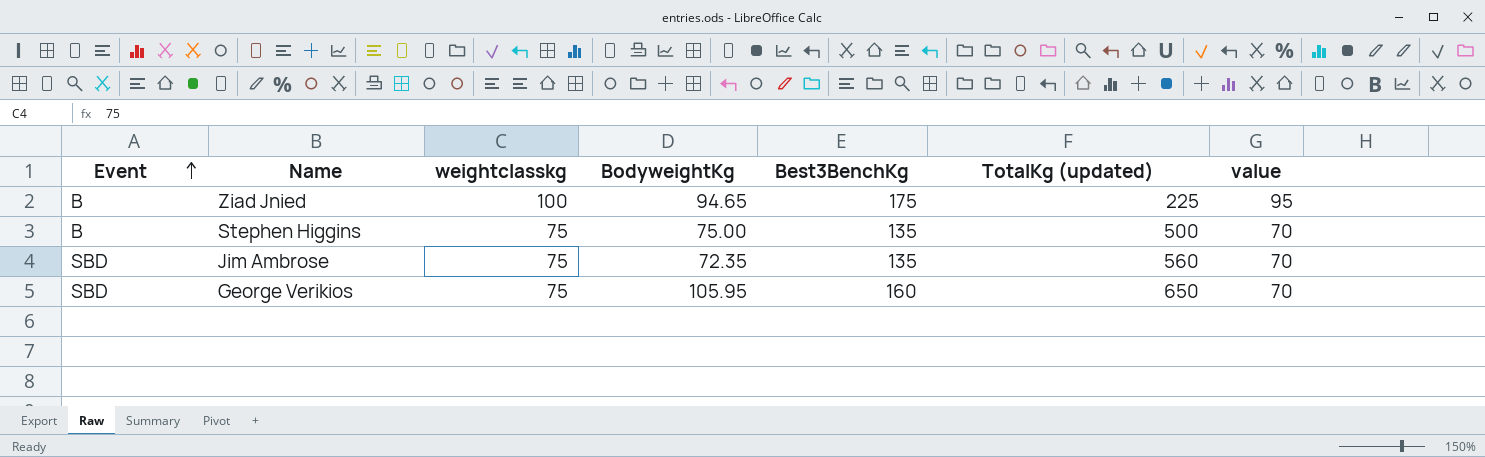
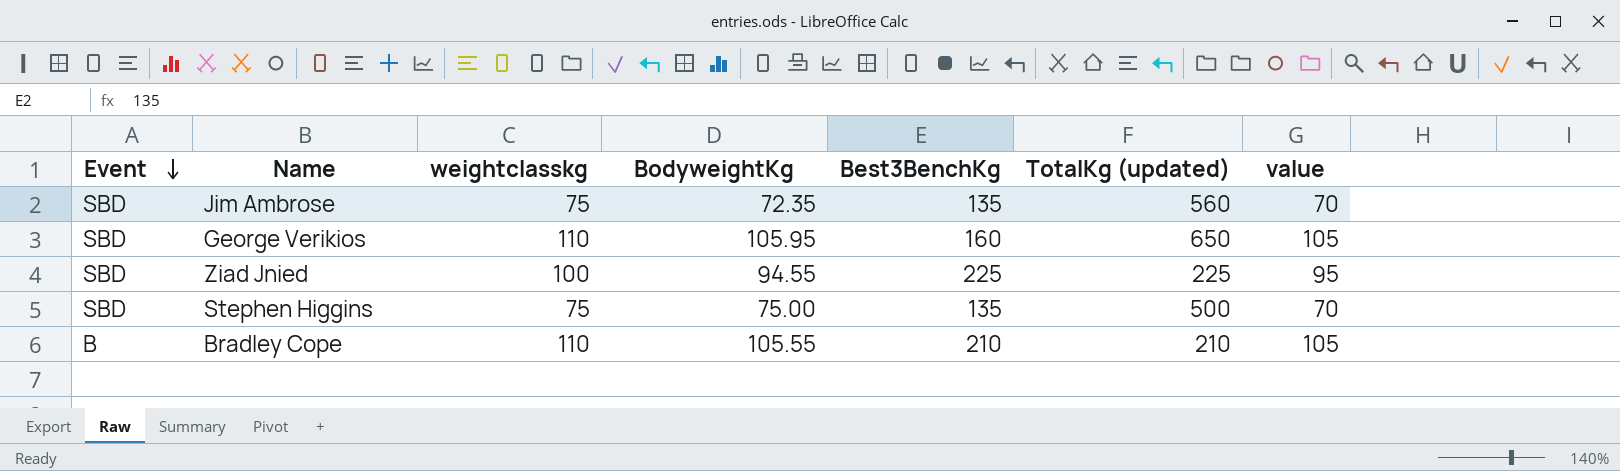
row order: Event ascending -> Event descending
George Verikios | weightclasskg: 75 -> 110
George Verikios | value: 70 -> 105
Ziad Jnied | Event: B -> SBD
Ziad Jnied | BodyweightKg: 94.65 -> 94.55
Ziad Jnied | Best3BenchKg: 175 -> 225
Stephen Higgins | Event: B -> SBD
row Bradley Cope: none -> B | 110 | 105.55 | 210 | 210 | 105

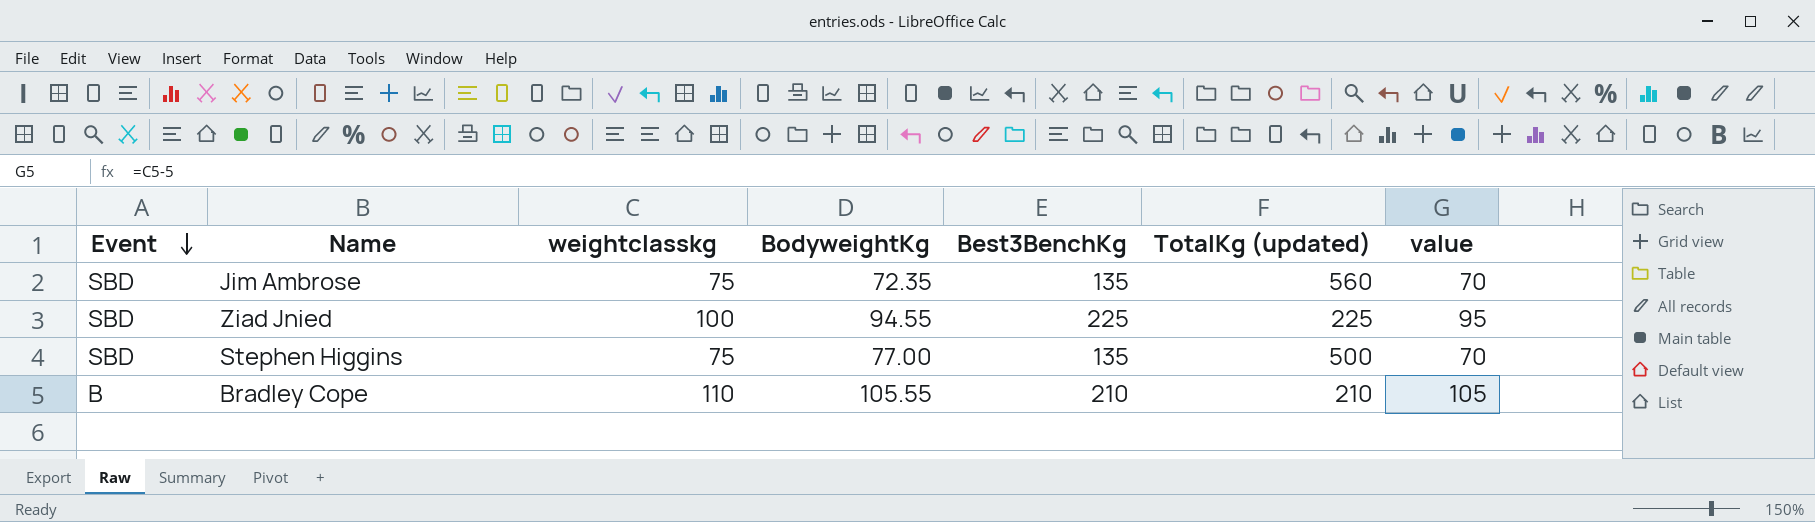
row George Verikios: SBD | 110 | 105.95 | 160 | 650 | 105 -> none
Stephen Higgins | BodyweightKg: 75.00 -> 77.00

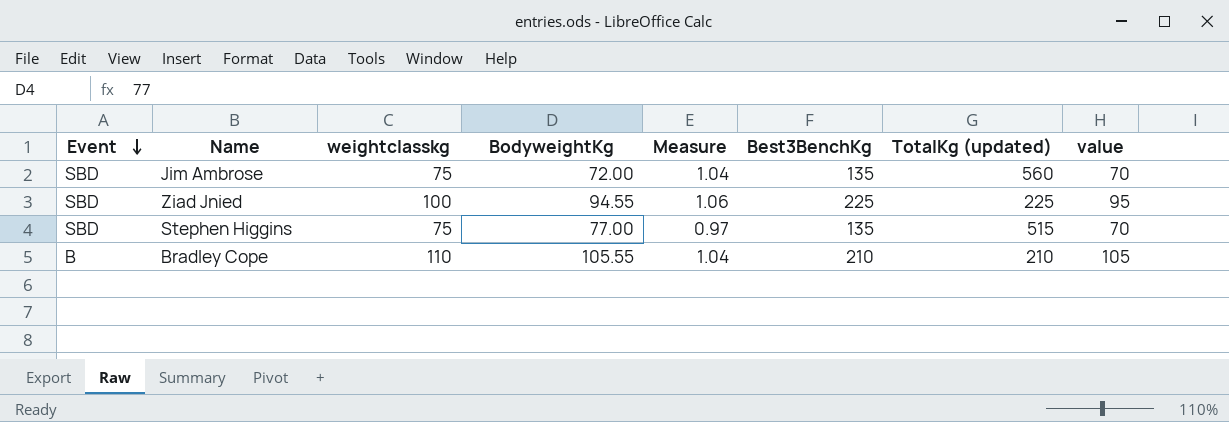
column Measure | formula: none -> [weightclasskg] / [BodyweightKg]
Jim Ambrose | BodyweightKg: 72.35 -> 72.00
Stephen Higgins | TotalKg (updated): 500 -> 515

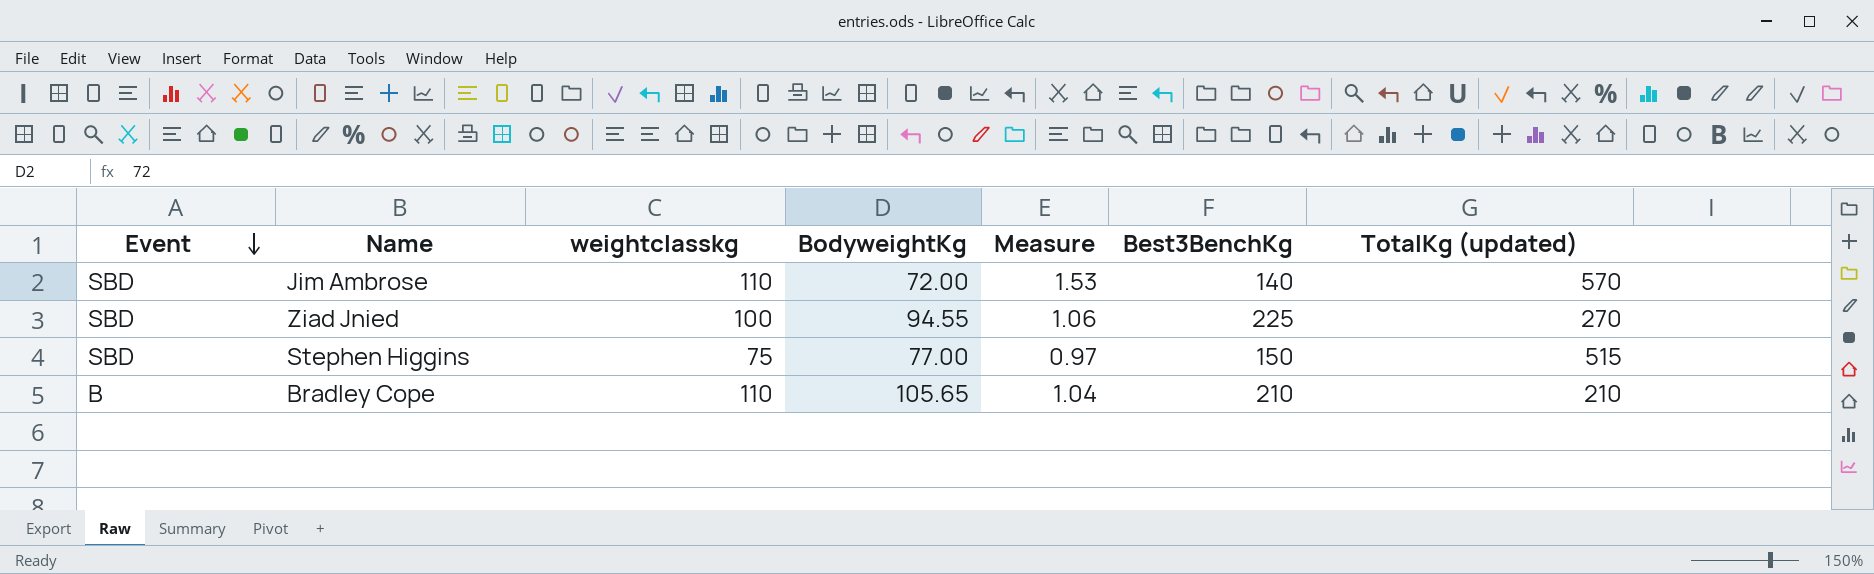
column value | formula: [weightclasskg] - 5 -> none
Jim Ambrose | weightclasskg: 75 -> 110
Jim Ambrose | Measure: 1.04 -> 1.53
Jim Ambrose | Best3BenchKg: 135 -> 140
Jim Ambrose | TotalKg (updated): 560 -> 570
Ziad Jnied | TotalKg (updated): 225 -> 270
Stephen Higgins | Best3BenchKg: 135 -> 150
Bradley Cope | BodyweightKg: 105.55 -> 105.65

